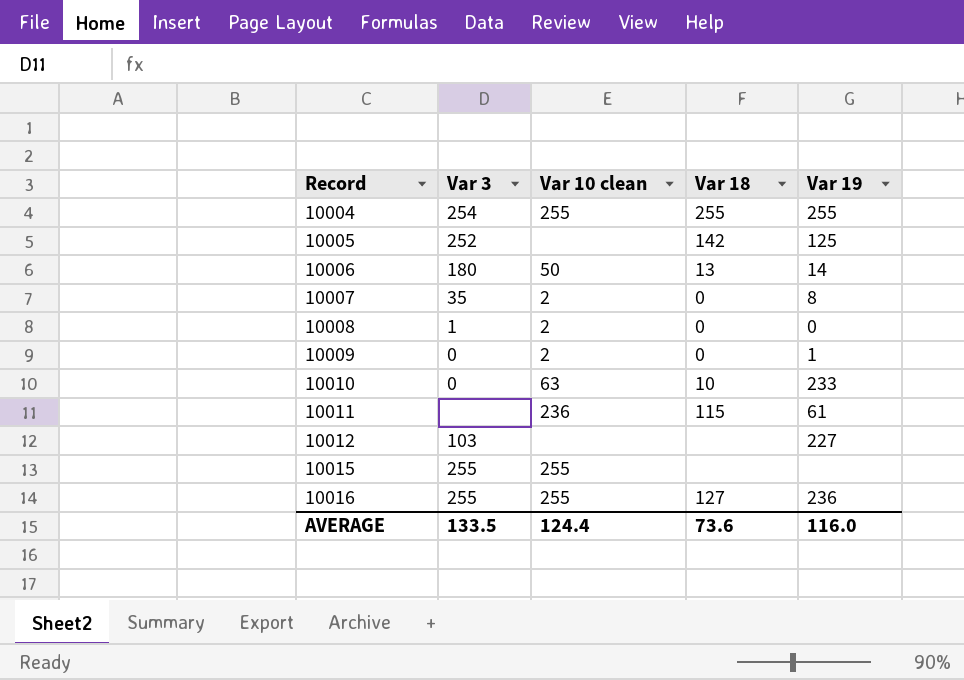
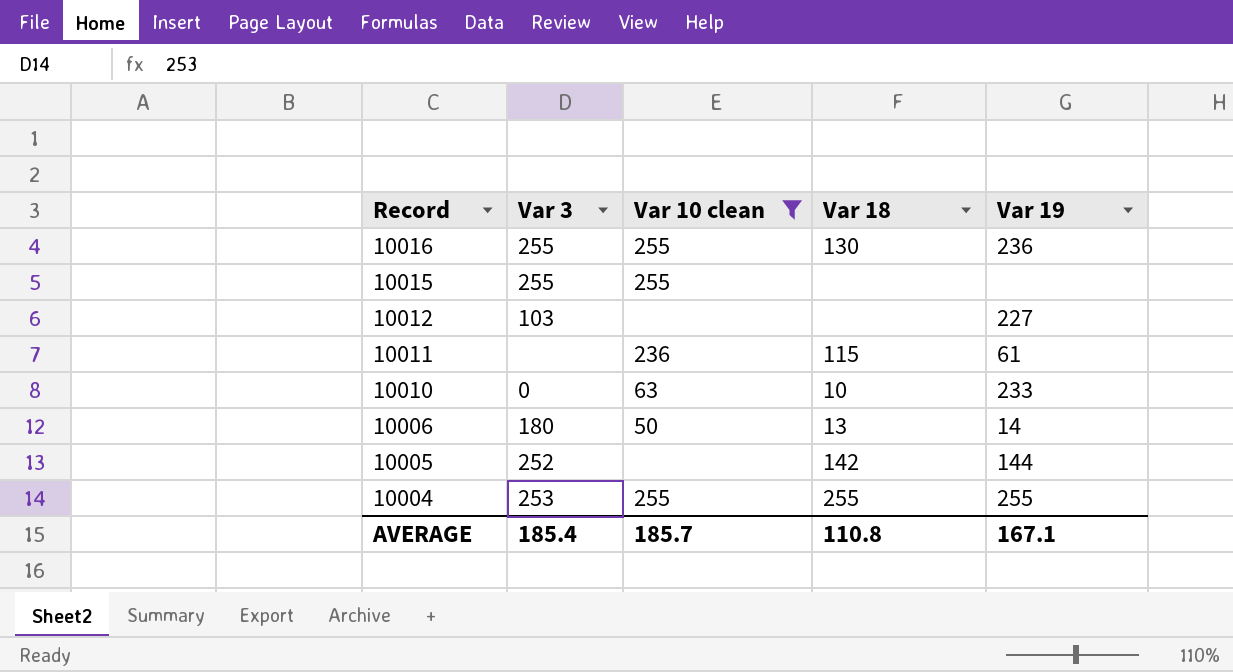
filter: none -> Var 10 clean != 2
row order: Record ascending -> Record descending
10016 | Var 18: 127 -> 130
10005 | Var 19: 125 -> 144
10004 | Var 3: 254 -> 253
AVERAGE | Var 3: 133.5 -> 185.4
AVERAGE | Var 10 clean: 124.4 -> 185.7
AVERAGE | Var 18: 73.6 -> 110.8
AVERAGE | Var 19: 116.0 -> 167.1

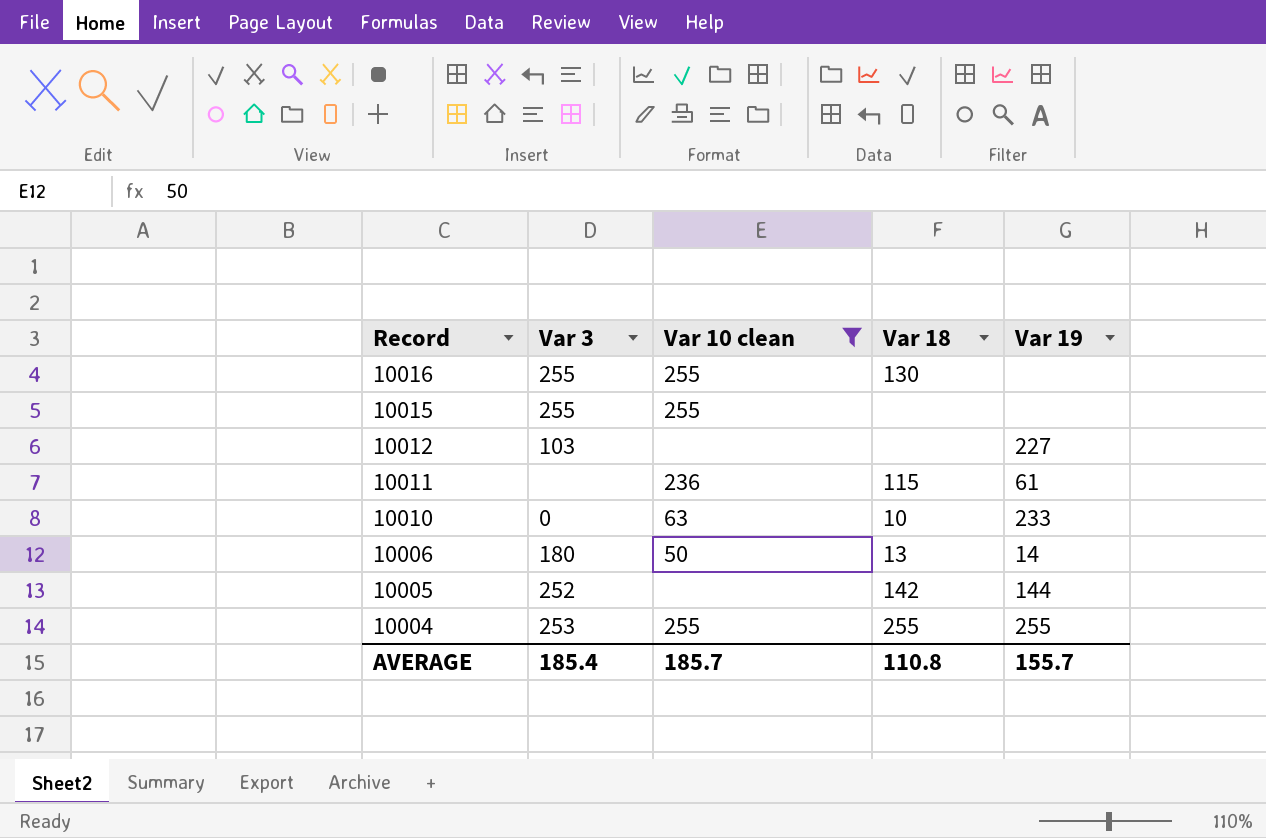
10016 | Var 19: 236 -> none
AVERAGE | Var 19: 167.1 -> 155.7

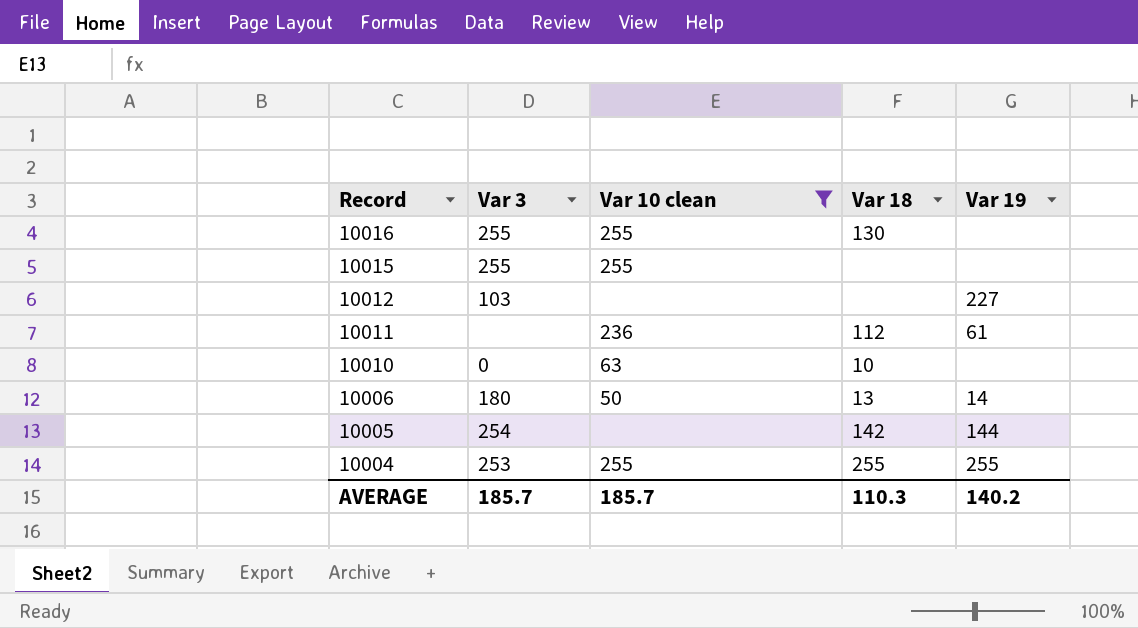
10011 | Var 18: 115 -> 112
10010 | Var 19: 233 -> none
10005 | Var 3: 252 -> 254
AVERAGE | Var 3: 185.4 -> 185.7
AVERAGE | Var 18: 110.8 -> 110.3
AVERAGE | Var 19: 155.7 -> 140.2

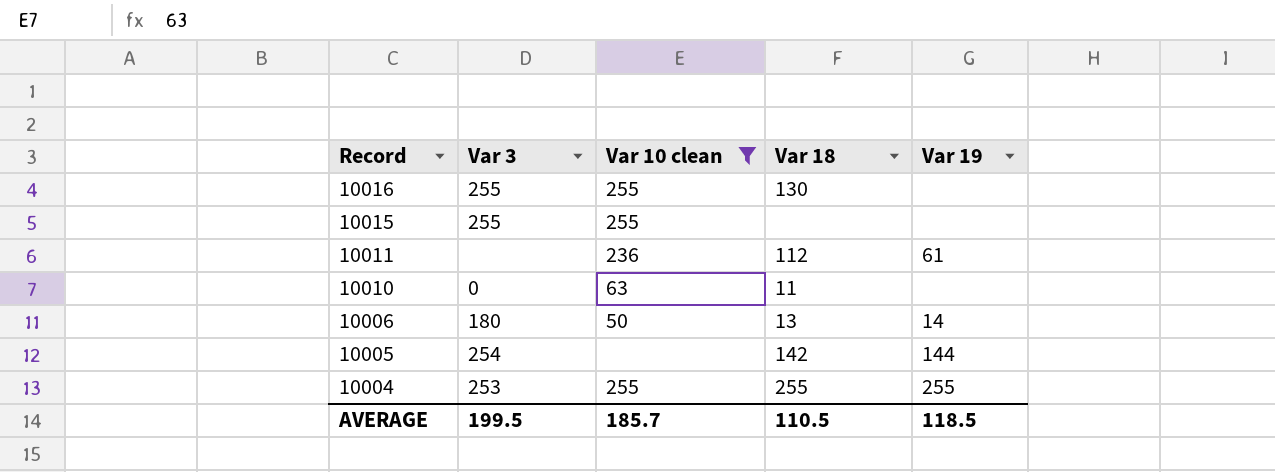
row 10012: 103 | none | none | 227 -> none
10010 | Var 18: 10 -> 11
AVERAGE | Var 3: 185.7 -> 199.5
AVERAGE | Var 18: 110.3 -> 110.5
AVERAGE | Var 19: 140.2 -> 118.5

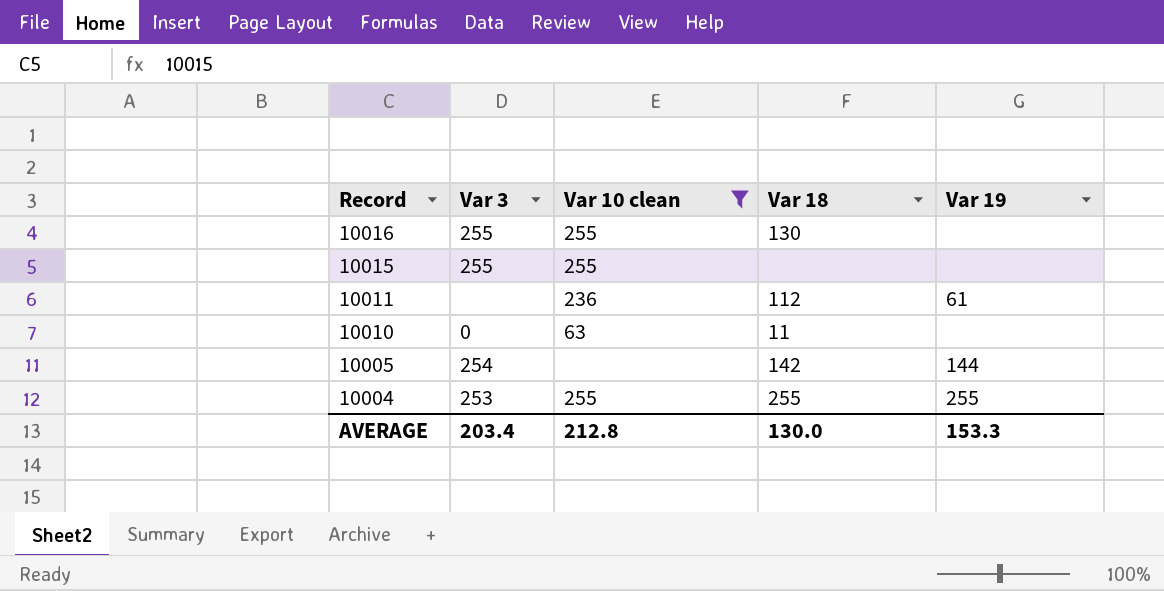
row 10006: 180 | 50 | 13 | 14 -> none
AVERAGE | Var 3: 199.5 -> 203.4
AVERAGE | Var 10 clean: 185.7 -> 212.8
AVERAGE | Var 18: 110.5 -> 130.0
AVERAGE | Var 19: 118.5 -> 153.3

